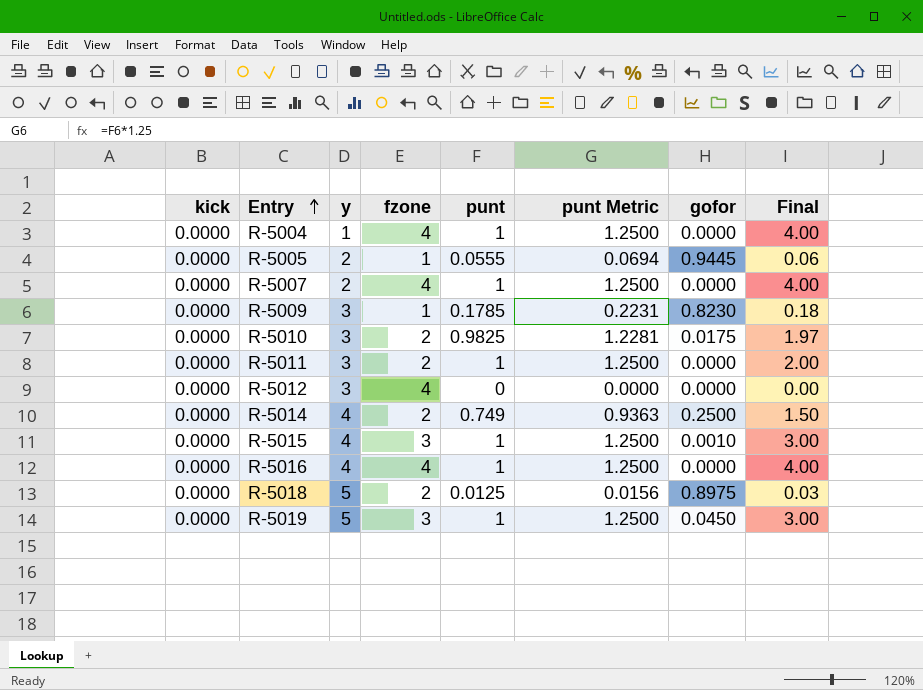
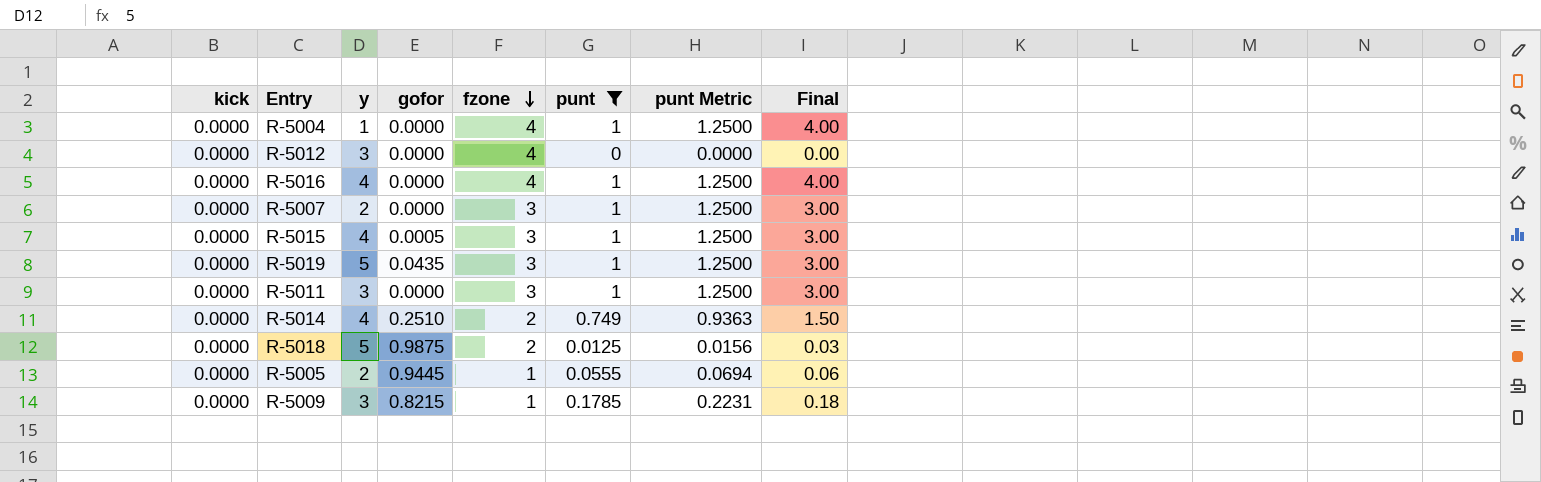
filter: none -> punt != 0.9825
row order: Entry ascending -> fzone descending
column gofor | position: 7 -> 4
R-5007 | fzone: 4 -> 3
R-5007 | Final: 4.00 -> 3.00
R-5015 | gofor: 0.0010 -> 0.0005
R-5019 | gofor: 0.0450 -> 0.0435
R-5011 | fzone: 2 -> 3
R-5011 | Final: 2.00 -> 3.00
R-5014 | gofor: 0.2500 -> 0.2510
R-5018 | gofor: 0.8975 -> 0.9875
R-5009 | gofor: 0.8230 -> 0.8215

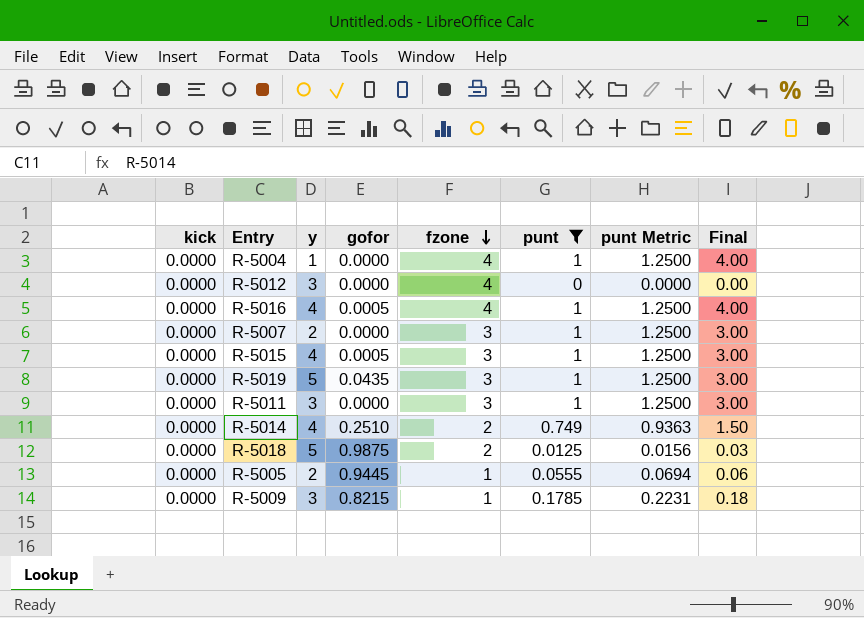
R-5016 | gofor: 0.0000 -> 0.0005

